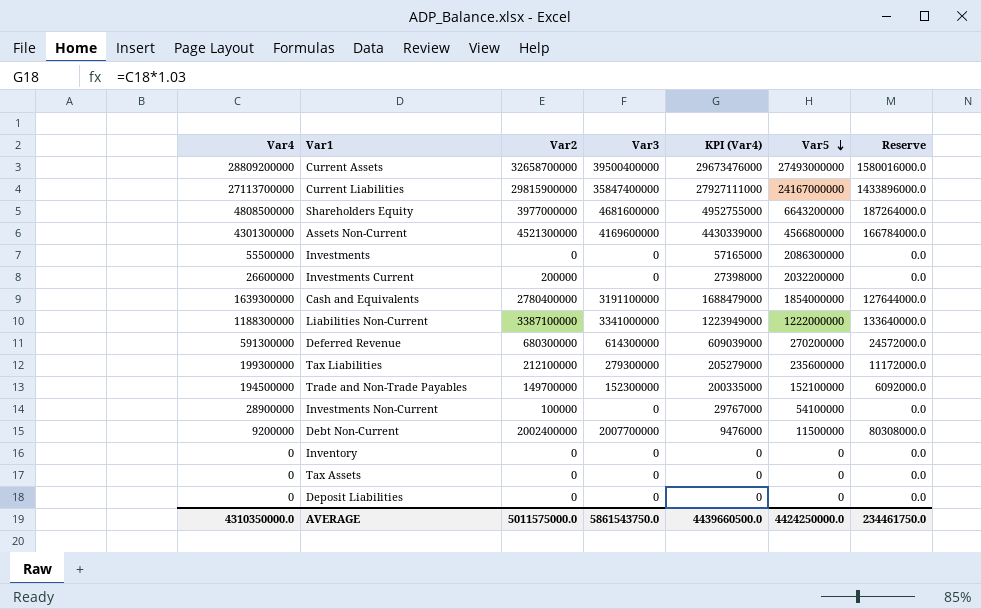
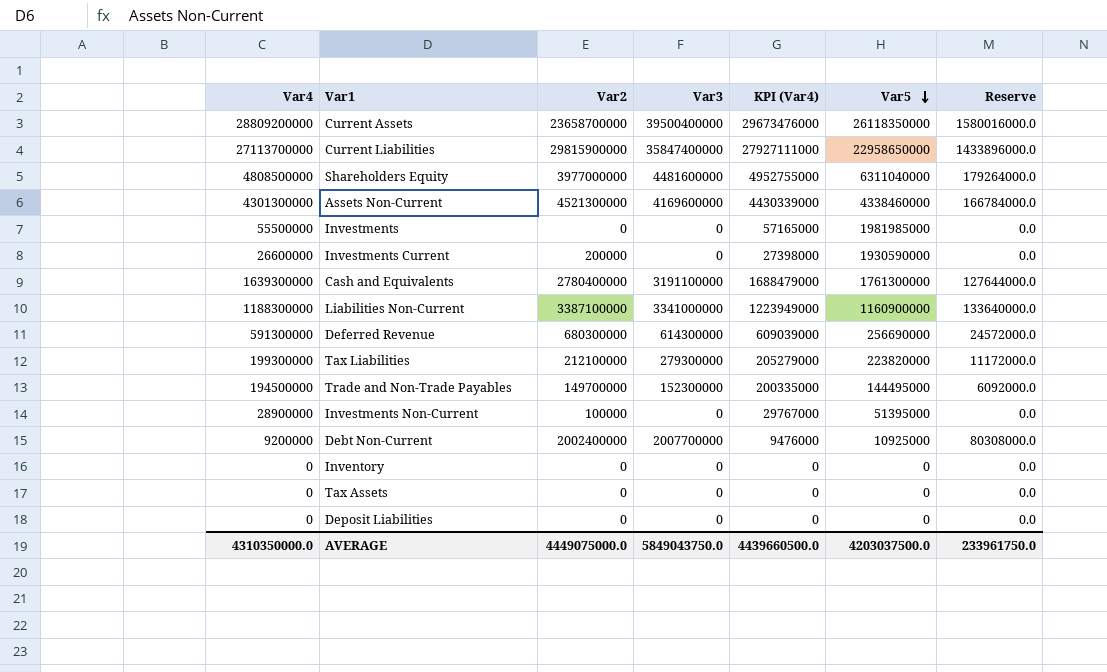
Current Assets | Var2: 32658700000 -> 23658700000
Current Assets | Var5: 27493000000 -> 26118350000
Current Liabilities | Var5: 24167000000 -> 22958650000
Shareholders Equity | Var3: 4681600000 -> 4481600000
Shareholders Equity | Var5: 6643200000 -> 6311040000
Shareholders Equity | Reserve: 187264000.0 -> 179264000.0
Assets Non-Current | Var5: 4566800000 -> 4338460000
Investments | Var5: 2086300000 -> 1981985000
Investments Current | Var5: 2032200000 -> 1930590000
Cash and Equivalents | Var5: 1854000000 -> 1761300000
Liabilities Non-Current | Var5: 1222000000 -> 1160900000
Deferred Revenue | Var5: 270200000 -> 256690000
Tax Liabilities | Var5: 235600000 -> 223820000
Trade and Non-Trade Payables | Var5: 152100000 -> 144495000
Investments Non-Current | Var5: 54100000 -> 51395000
Debt Non-Current | Var5: 11500000 -> 10925000
AVERAGE | Var2: 5011575000.0 -> 4449075000.0
AVERAGE | Var3: 5861543750.0 -> 5849043750.0
AVERAGE | Var5: 4424250000.0 -> 4203037500.0
AVERAGE | Reserve: 234461750.0 -> 233961750.0

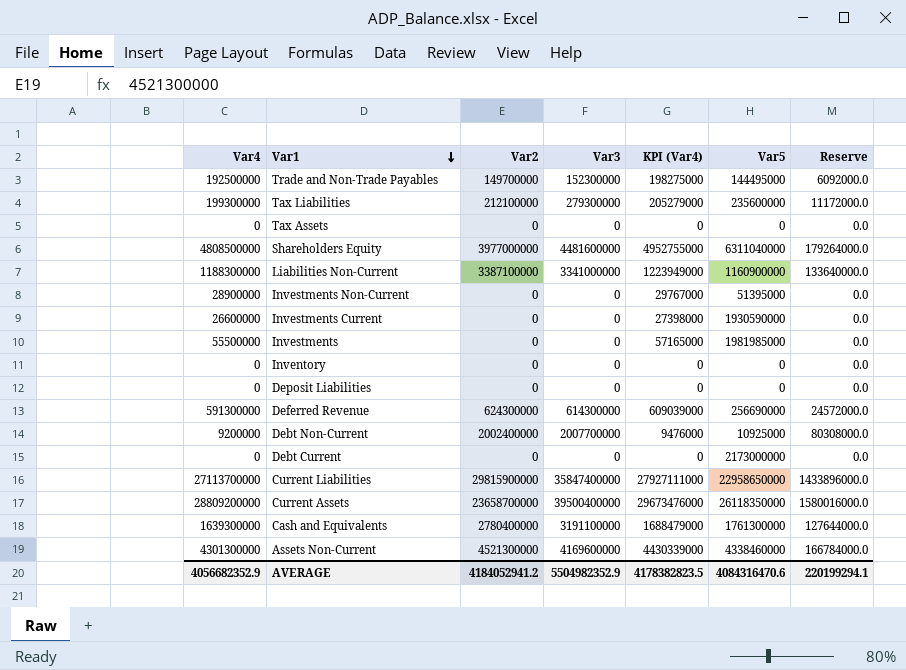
row order: Var5 descending -> Var1 descending
Trade and Non-Trade Payables | Var4: 194500000 -> 192500000
Trade and Non-Trade Payables | KPI (Var4): 200335000 -> 198275000
Tax Liabilities | Var5: 223820000 -> 235600000
Investments Non-Current | Var2: 100000 -> 0
Investments Current | Var2: 200000 -> 0
Deferred Revenue | Var2: 680300000 -> 624300000
row Debt Current: none -> 0 | 0 | 0 | 0 | 2173000000 | 0.0
AVERAGE | Var4: 4310350000.0 -> 4056682352.9
AVERAGE | Var2: 4449075000.0 -> 4184052941.2
AVERAGE | Var3: 5849043750.0 -> 5504982352.9
AVERAGE | KPI (Var4): 4439660500.0 -> 4178382823.5
AVERAGE | Var5: 4203037500.0 -> 4084316470.6
AVERAGE | Reserve: 233961750.0 -> 220199294.1

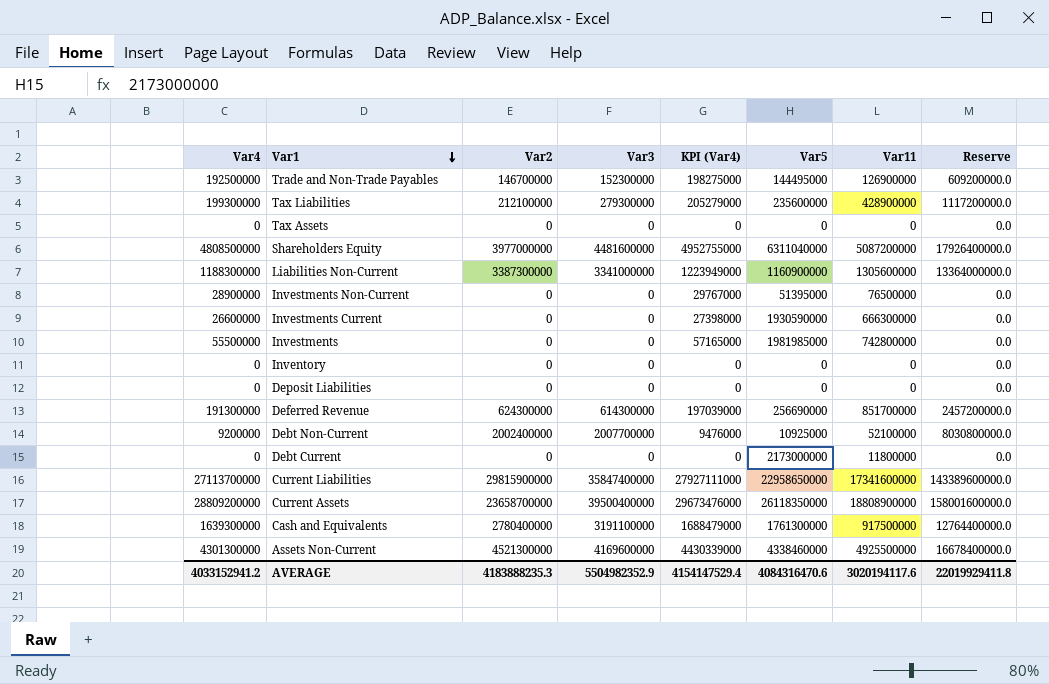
column Var11 | position: none -> 7
column Reserve | formula: [Var3] * 0.04 -> [Var3] * 4
Trade and Non-Trade Payables | Var2: 149700000 -> 146700000
Liabilities Non-Current | Var2: 3387100000 -> 3387300000
Deferred Revenue | Var4: 591300000 -> 191300000
Deferred Revenue | KPI (Var4): 609039000 -> 197039000
AVERAGE | Var4: 4056682352.9 -> 4033152941.2
AVERAGE | Var2: 4184052941.2 -> 4183888235.3
AVERAGE | KPI (Var4): 4178382823.5 -> 4154147529.4
AVERAGE | Reserve: 220199294.1 -> 22019929411.8

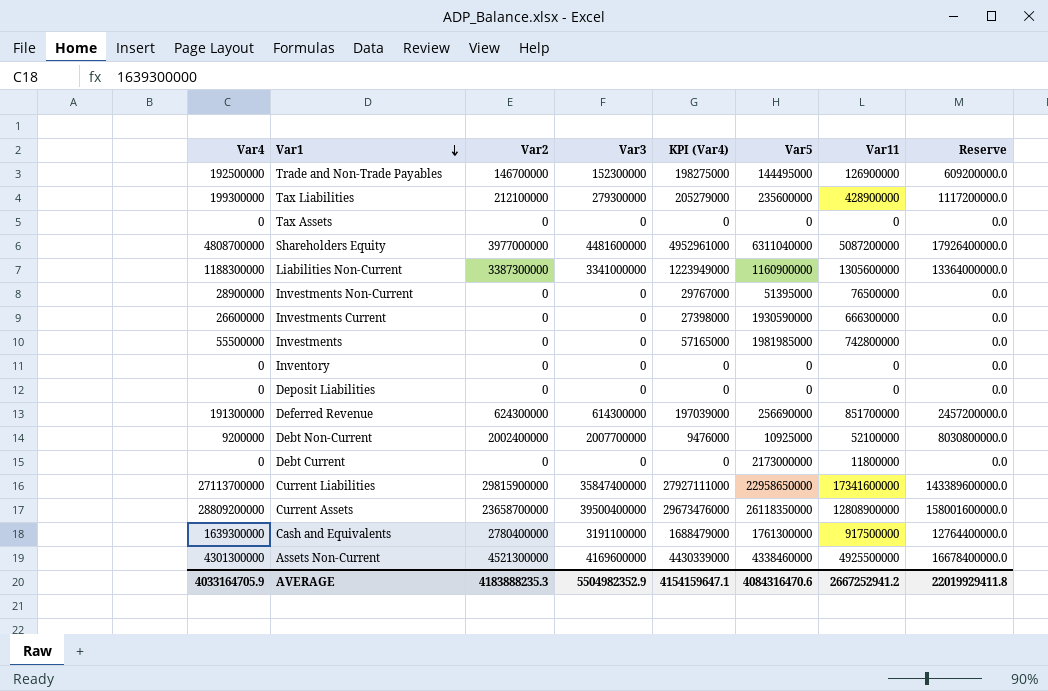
Shareholders Equity | Var4: 4808500000 -> 4808700000
Shareholders Equity | KPI (Var4): 4952755000 -> 4952961000
Current Assets | Var11: 18808900000 -> 12808900000
AVERAGE | Var4: 4033152941.2 -> 4033164705.9
AVERAGE | KPI (Var4): 4154147529.4 -> 4154159647.1
AVERAGE | Var11: 3020194117.6 -> 2667252941.2

